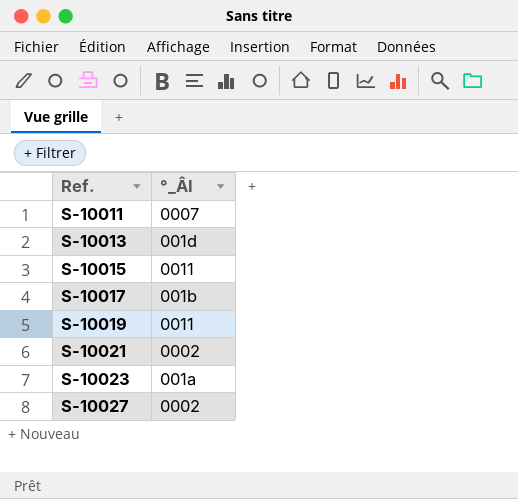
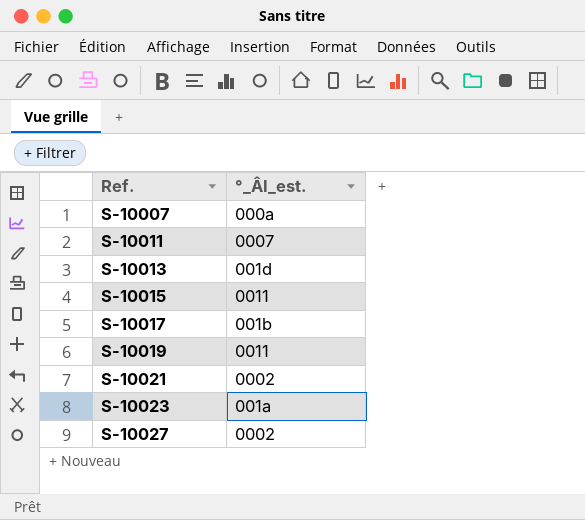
column name: °_ÂI -> °_ÂI_est.
row S-10007: none -> 000a

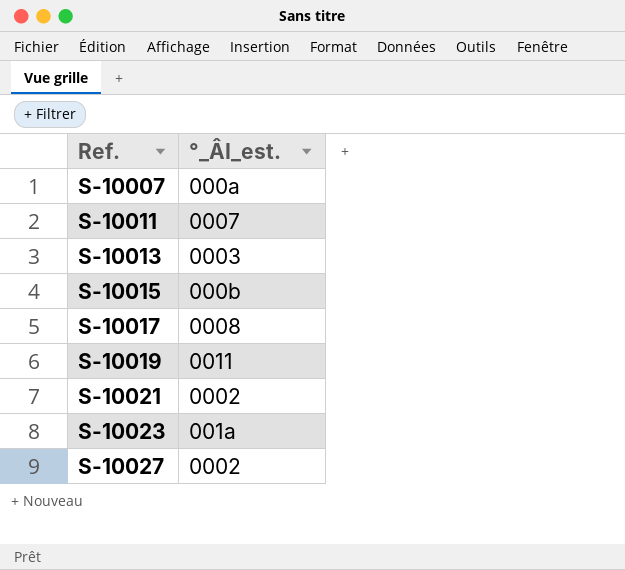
S-10013 | °_ÂI_est.: 001d -> 0003
S-10015 | °_ÂI_est.: 0011 -> 000b
S-10017 | °_ÂI_est.: 001b -> 0008

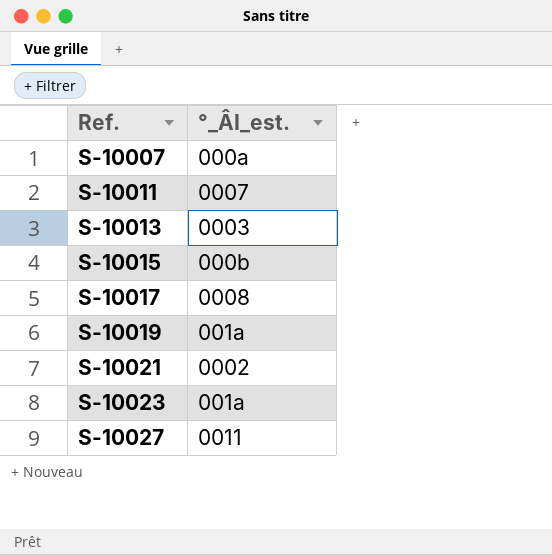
S-10019 | °_ÂI_est.: 0011 -> 001a
S-10027 | °_ÂI_est.: 0002 -> 0011

